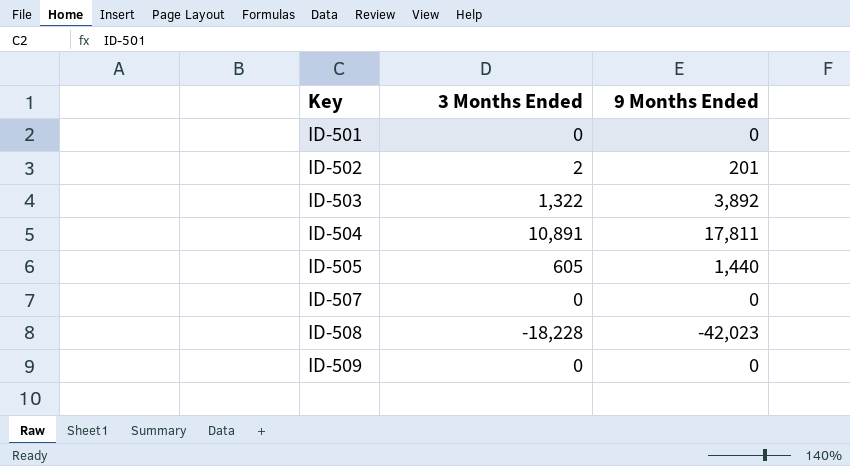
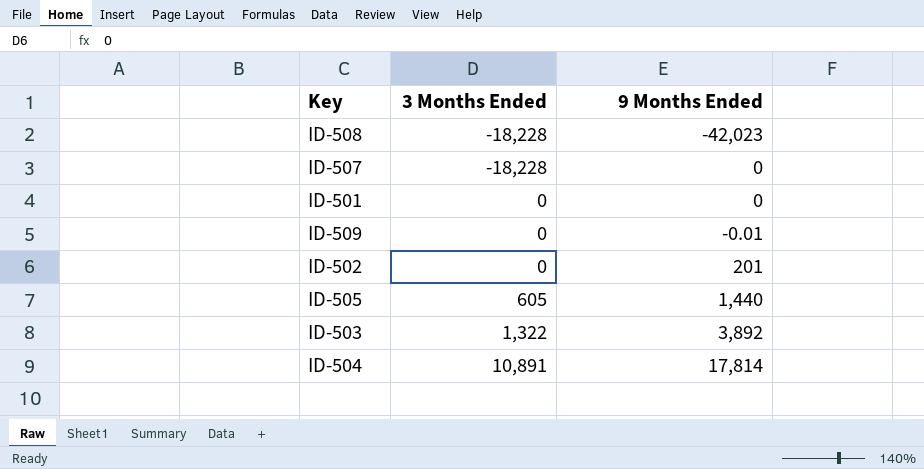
row order: Key ascending -> 3 Months Ended ascending
ID-507 | 3 Months Ended: 0 -> -18,228
ID-509 | 9 Months Ended: 0 -> -0.01
ID-502 | 3 Months Ended: 2 -> 0
ID-504 | 9 Months Ended: 17,811 -> 17,814

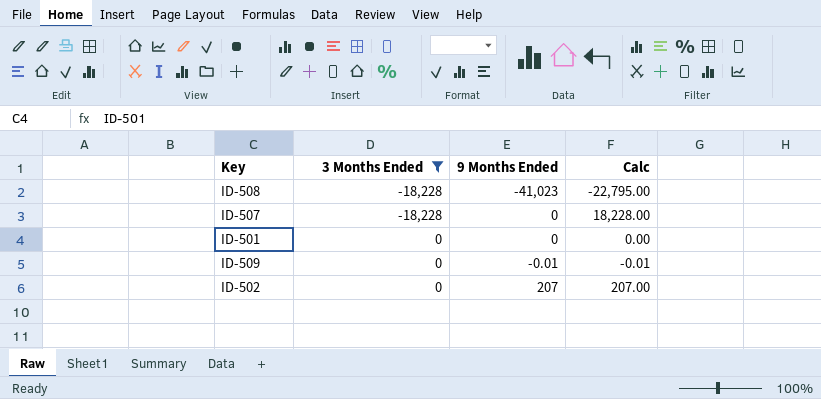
filter: none -> 3 Months Ended <= 0
column Calc | formula: none -> [9 Months Ended] - [3 Months Ended]
ID-508 | 9 Months Ended: -42,023 -> -41,023
ID-502 | 9 Months Ended: 201 -> 207

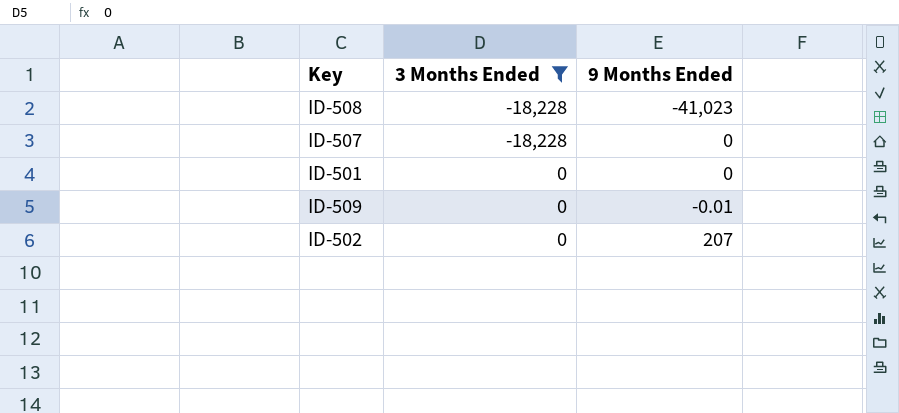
column Calc | formula: [9 Months Ended] - [3 Months Ended] -> none

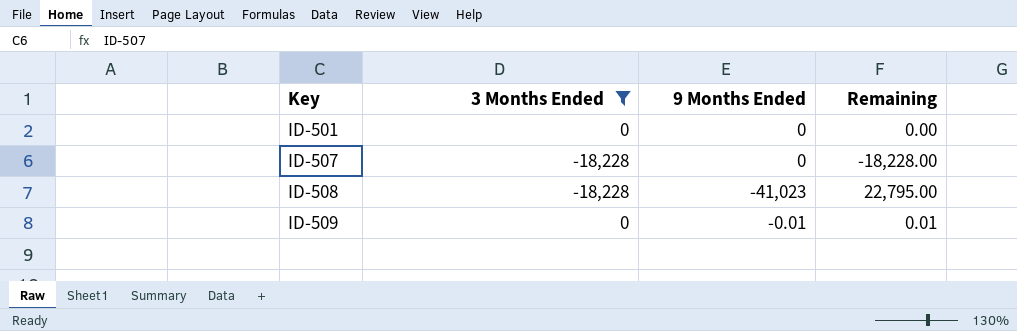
row order: 3 Months Ended ascending -> Key ascending
column Remaining | formula: none -> [3 Months Ended] - [9 Months Ended]
row ID-502: 0 | 207 -> none

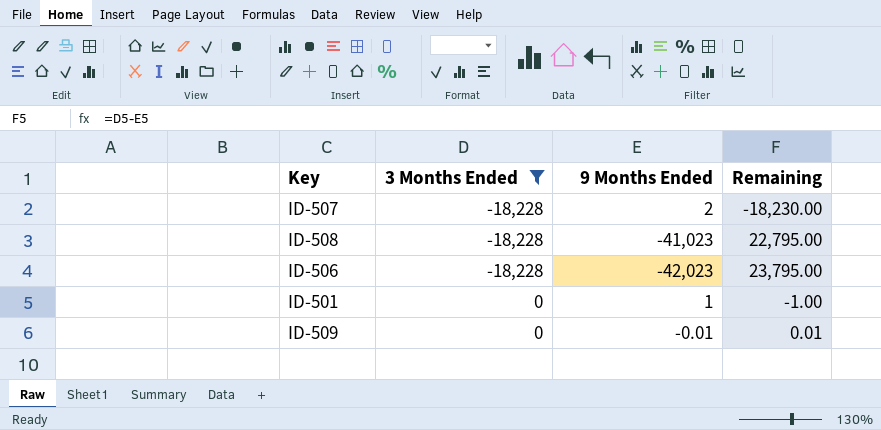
row order: Key ascending -> 3 Months Ended ascending
ID-507 | 9 Months Ended: 0 -> 2
ID-507 | Remaining: -18,228.00 -> -18,230.00
row ID-506: none -> -18,228 | -42,023 | 23,795.00
ID-501 | 9 Months Ended: 0 -> 1
ID-501 | Remaining: 0.00 -> -1.00

